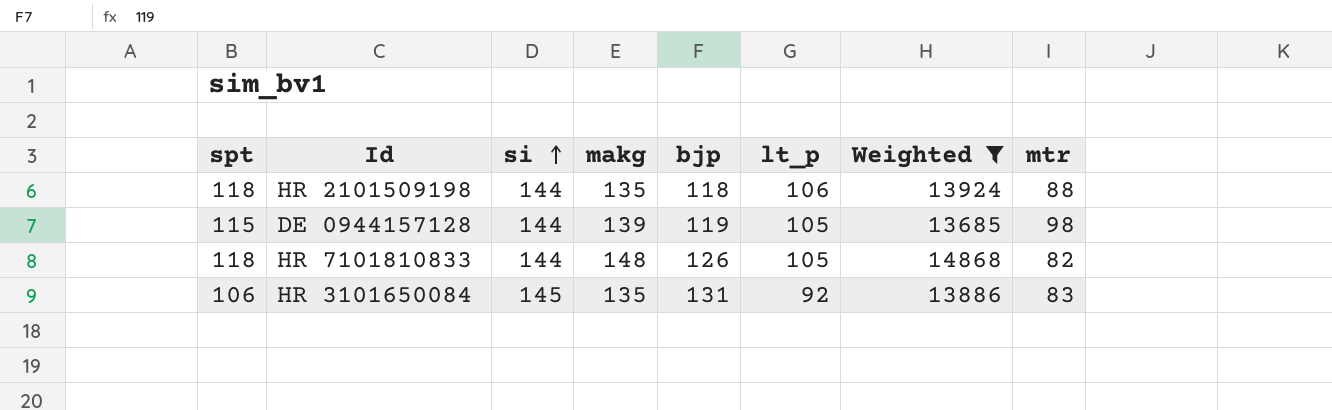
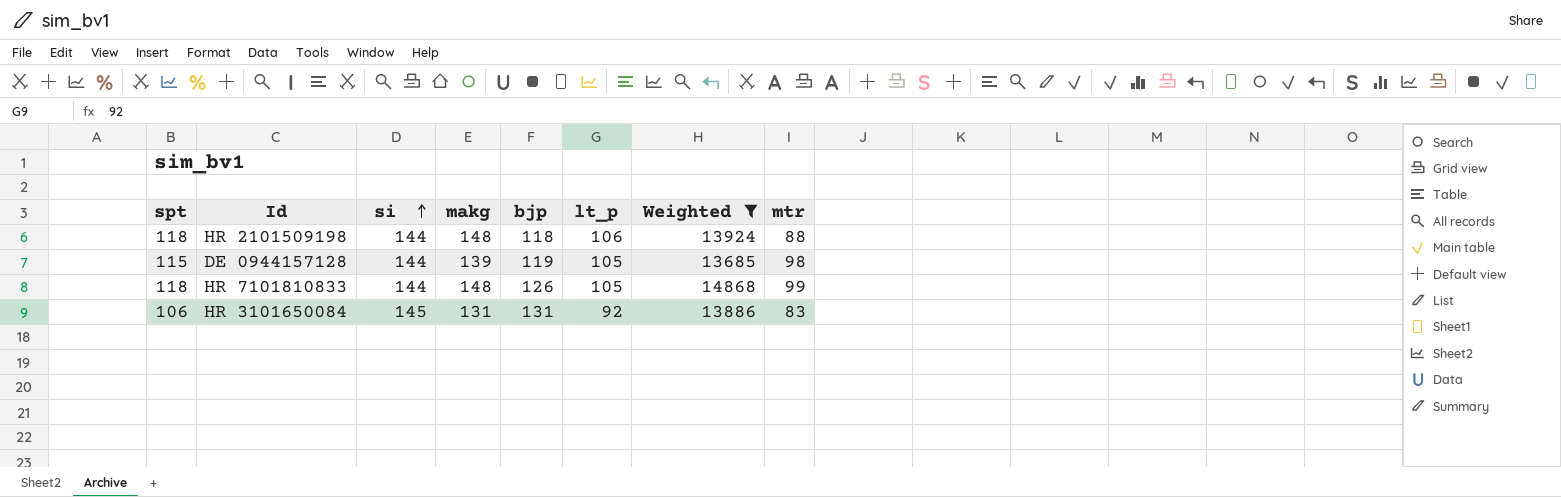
HR 2101509198 | makg: 135 -> 148
HR 7101810833 | mtr: 82 -> 99
HR 3101650084 | makg: 135 -> 131

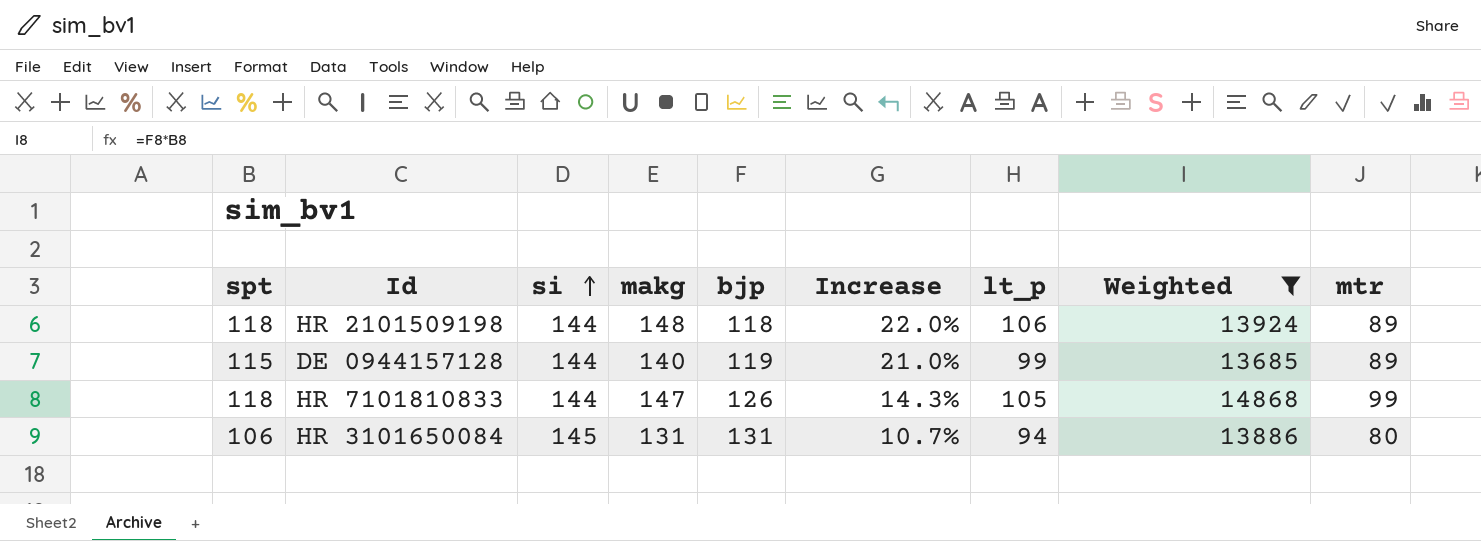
column Increase | formula: none -> ([si] - [bjp]) / [bjp]
HR 2101509198 | mtr: 88 -> 89
DE 0944157128 | makg: 139 -> 140
DE 0944157128 | lt_p: 105 -> 99
DE 0944157128 | mtr: 98 -> 89
HR 7101810833 | makg: 148 -> 147
HR 3101650084 | lt_p: 92 -> 94
HR 3101650084 | mtr: 83 -> 80

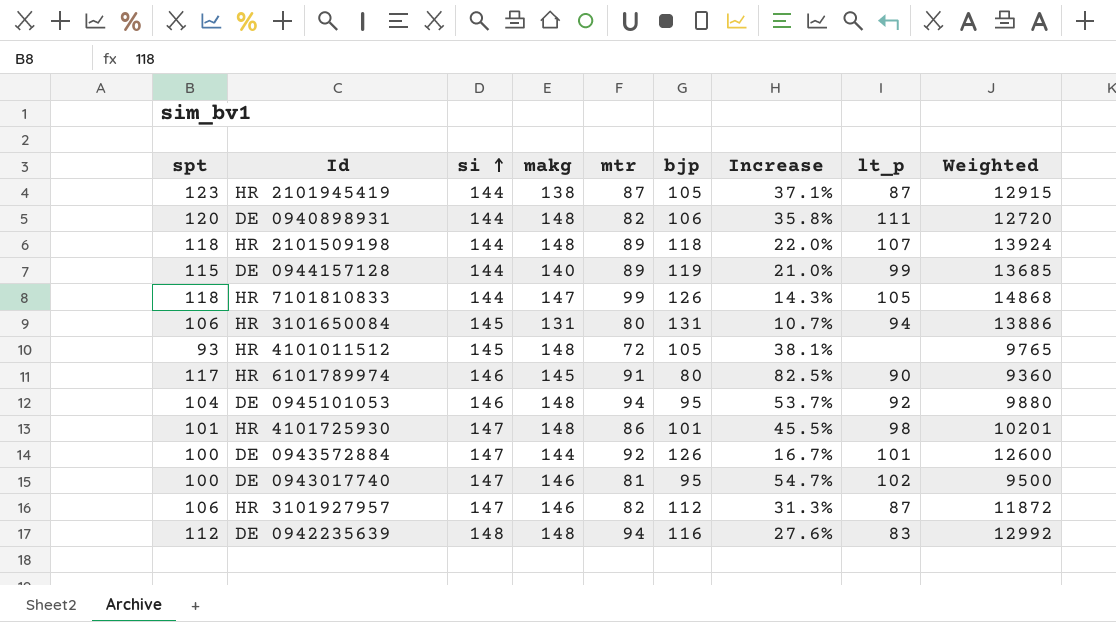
filter: Weighted >= 13685 -> none
column mtr | position: 9 -> 5
HR 2101509198 | lt_p: 106 -> 107

